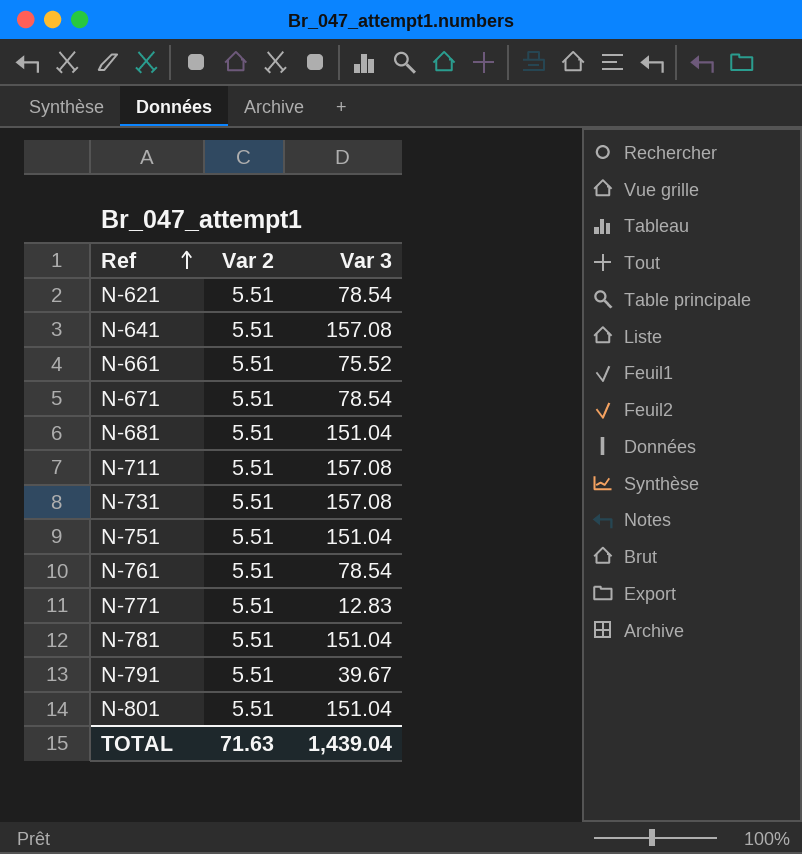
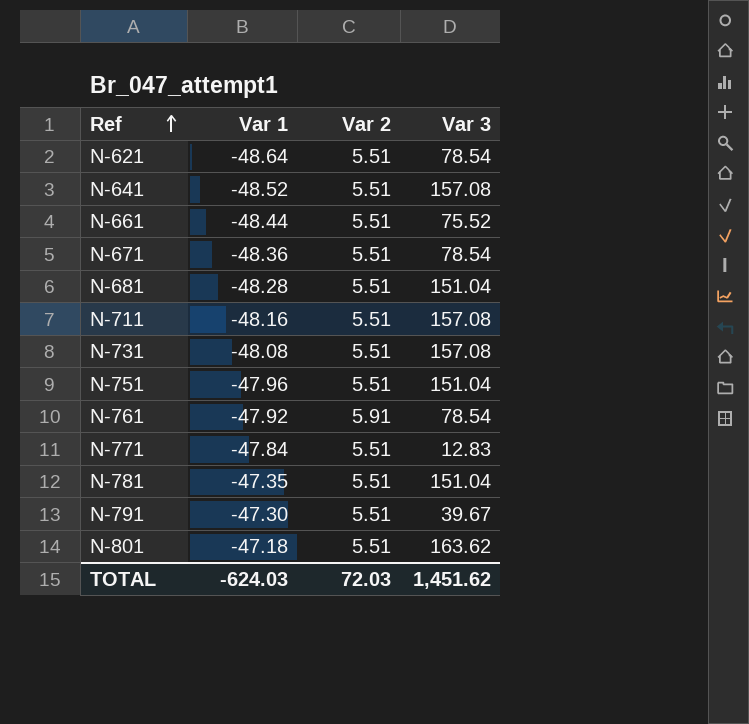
column Var 1 | position: none -> 2
N-761 | Var 2: 5.51 -> 5.91
N-801 | Var 3: 151.04 -> 163.62
TOTAL | Var 2: 71.63 -> 72.03
TOTAL | Var 3: 1,439.04 -> 1,451.62

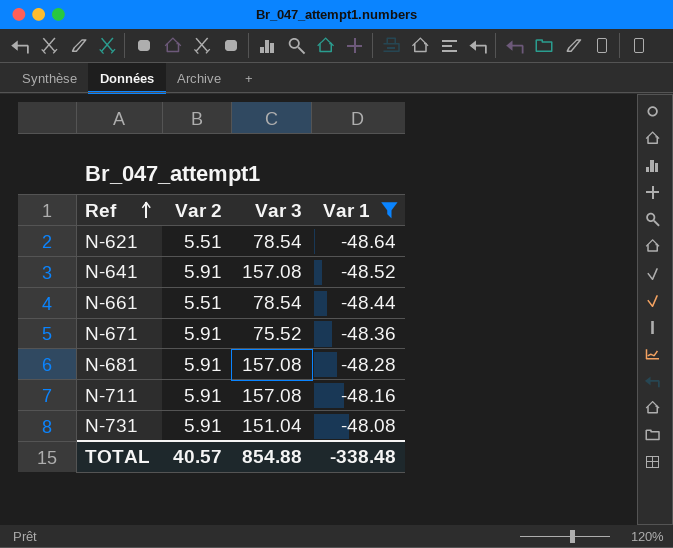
filter: none -> Var 1 <= -48.08
column Var 1 | position: 2 -> 4
N-641 | Var 2: 5.51 -> 5.91
N-661 | Var 3: 75.52 -> 78.54
N-671 | Var 2: 5.51 -> 5.91
N-671 | Var 3: 78.54 -> 75.52
N-681 | Var 2: 5.51 -> 5.91
N-681 | Var 3: 151.04 -> 157.08
N-711 | Var 2: 5.51 -> 5.91
N-731 | Var 2: 5.51 -> 5.91
N-731 | Var 3: 157.08 -> 151.04
TOTAL | Var 2: 72.03 -> 40.57
TOTAL | Var 3: 1,451.62 -> 854.88
TOTAL | Var 1: -624.03 -> -338.48

